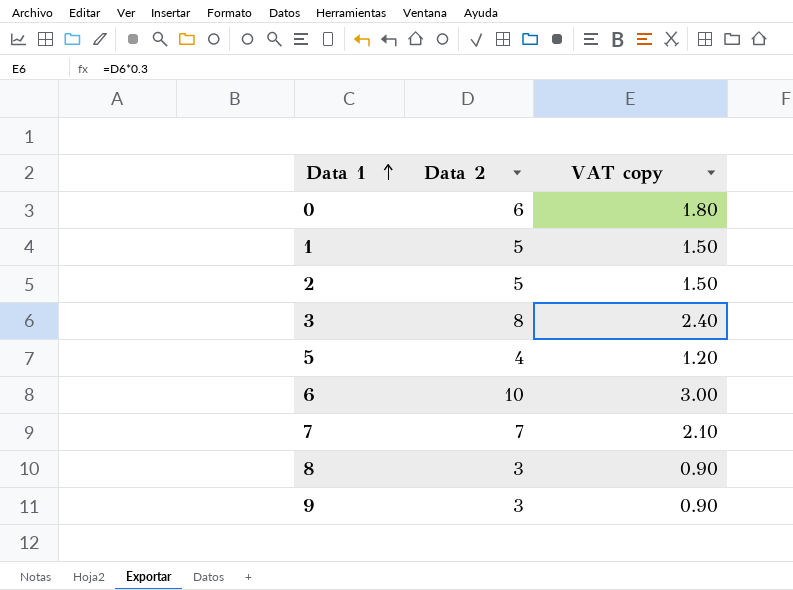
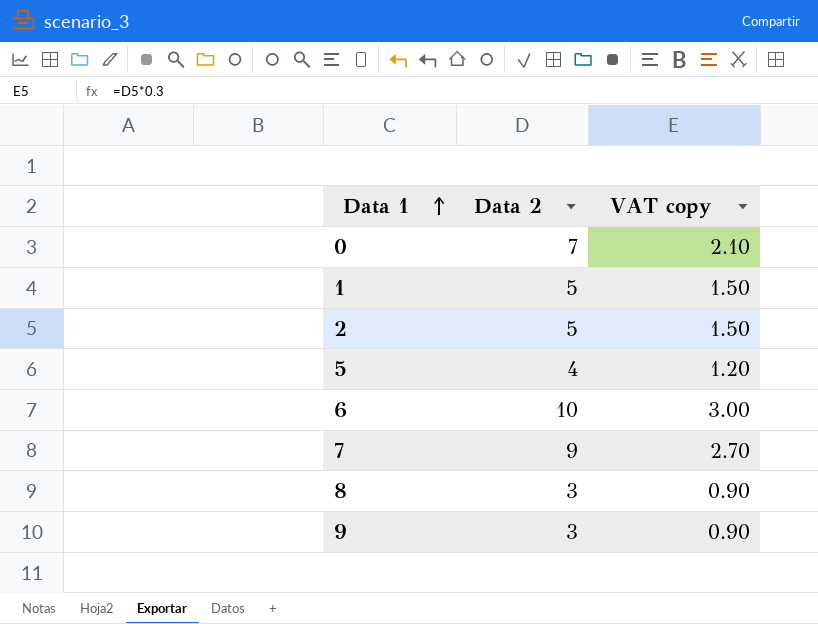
row 3: 8 | 2.40 -> none
0 | Data 2: 6 -> 7
0 | VAT copy: 1.80 -> 2.10
7 | Data 2: 7 -> 9
7 | VAT copy: 2.10 -> 2.70

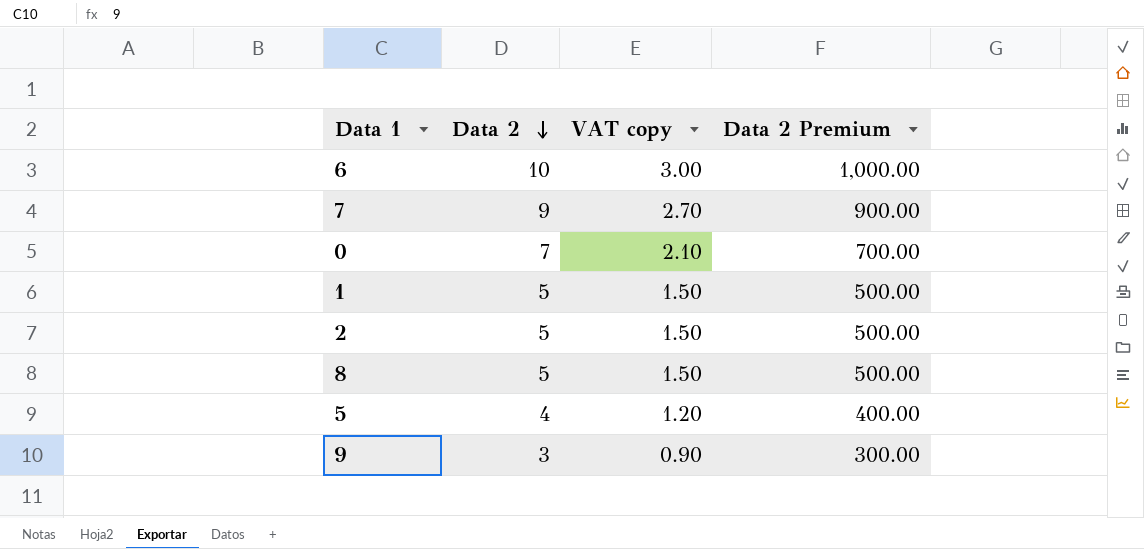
row order: Data 1 ascending -> Data 2 descending
column Data 2 Premium | formula: none -> [Data 2] * 100
8 | Data 2: 3 -> 5
8 | VAT copy: 0.90 -> 1.50

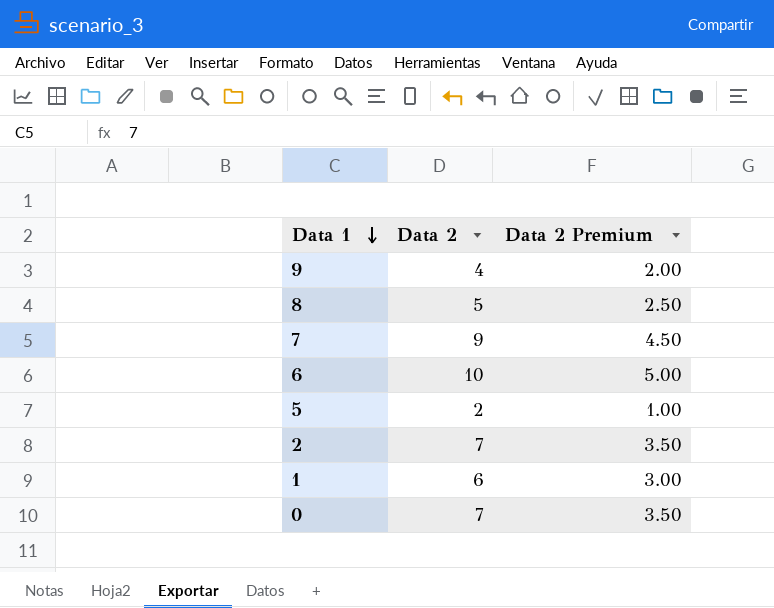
row order: Data 2 descending -> Data 1 descending
column VAT copy | formula: [Data 2] * 0.3 -> none
column Data 2 Premium | formula: [Data 2] * 100 -> [Data 2] * 0.5
9 | Data 2: 3 -> 4
5 | Data 2: 4 -> 2
2 | Data 2: 5 -> 7
1 | Data 2: 5 -> 6

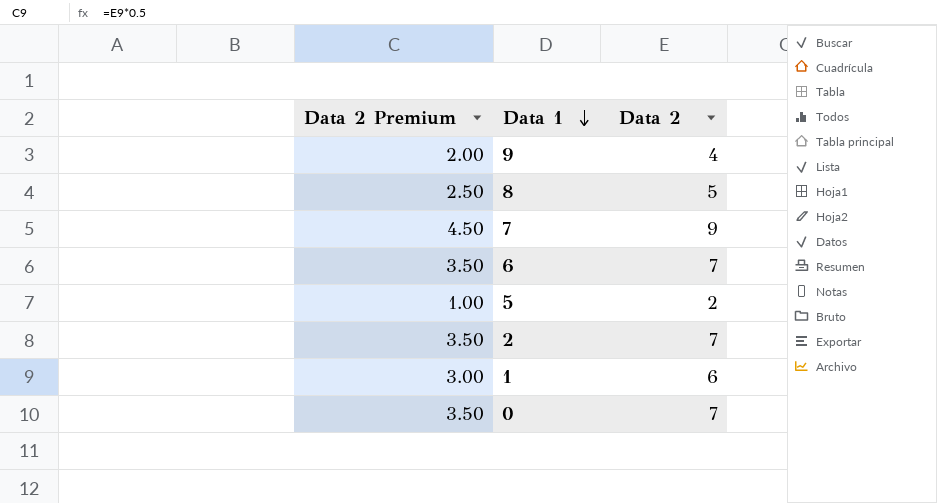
column Data 2 Premium | position: 3 -> 1
6 | Data 2 Premium: 5.00 -> 3.50
6 | Data 2: 10 -> 7

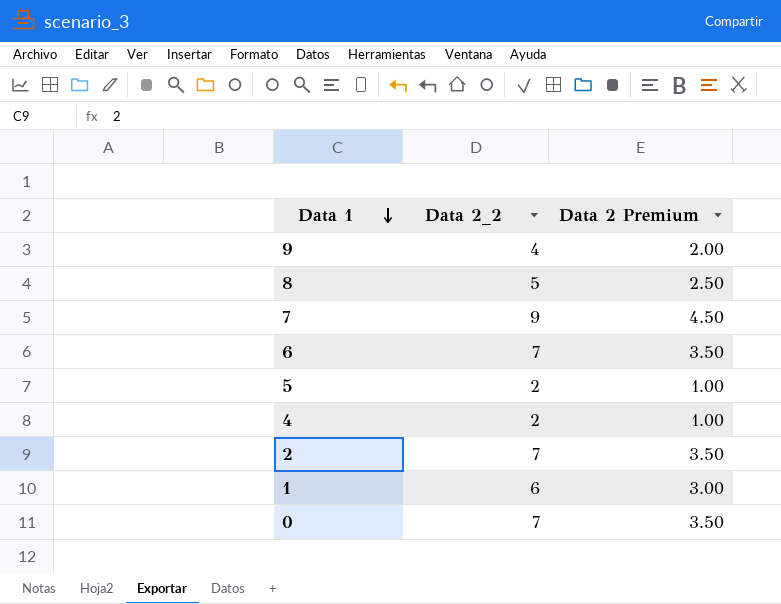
column name: Data 2 -> Data 2_2
column Data 2 Premium | position: 1 -> 3
row 4: none -> 2 | 1.00

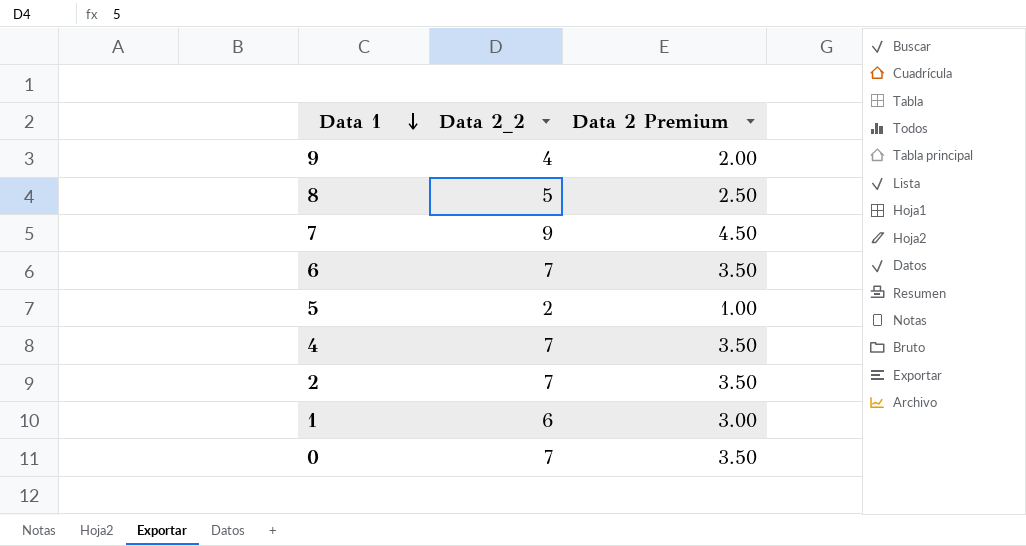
4 | Data 2_2: 2 -> 7
4 | Data 2 Premium: 1.00 -> 3.50

